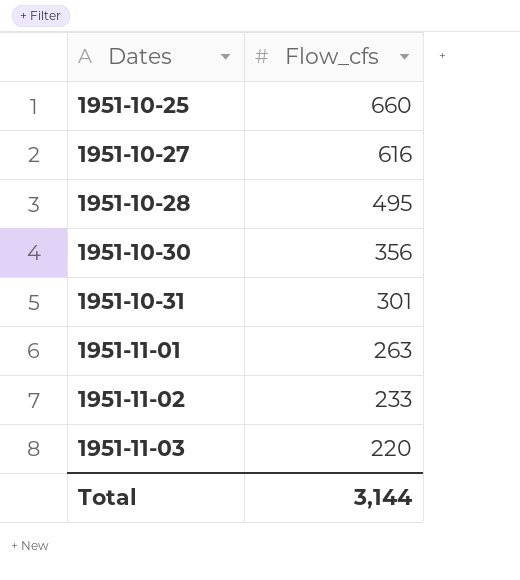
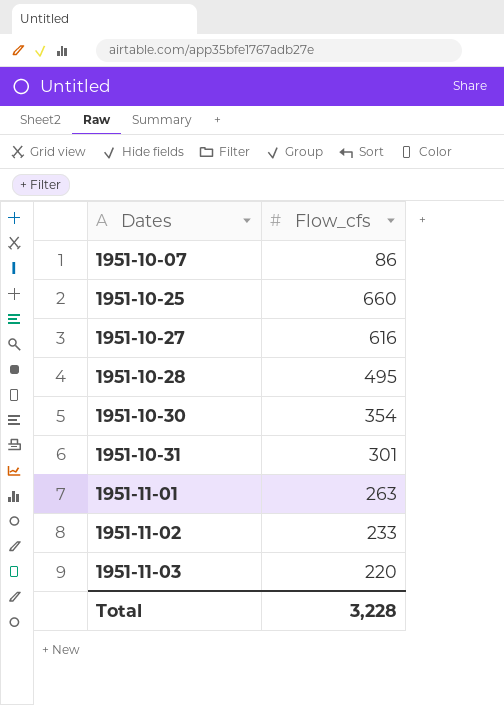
row 1951-10-07: none -> 86
1951-10-30 | Flow_cfs: 356 -> 354
Total | Flow_cfs: 3,144 -> 3,228

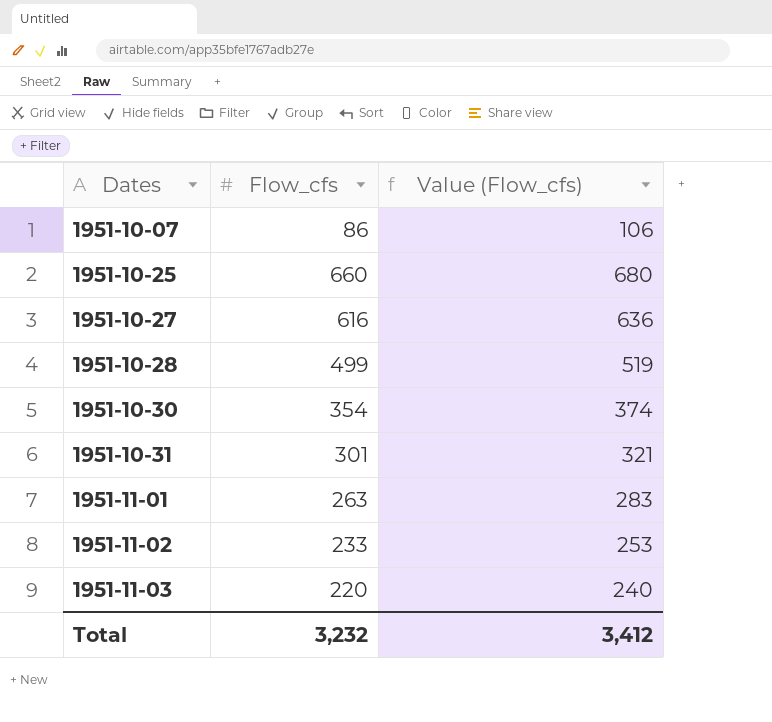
column Value (Flow_cfs) | formula: none -> [Flow_cfs] + 20
1951-10-28 | Flow_cfs: 495 -> 499
Total | Flow_cfs: 3,228 -> 3,232

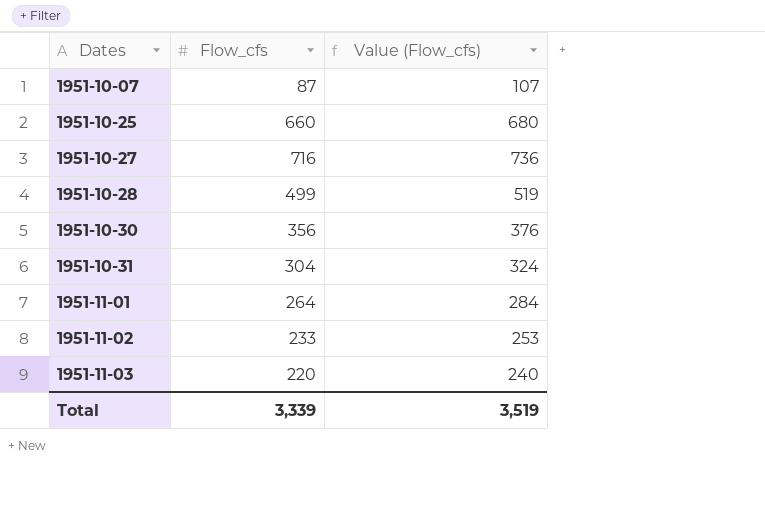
1951-10-07 | Flow_cfs: 86 -> 87
1951-10-07 | Value (Flow_cfs): 106 -> 107
1951-10-27 | Flow_cfs: 616 -> 716
1951-10-27 | Value (Flow_cfs): 636 -> 736
1951-10-30 | Flow_cfs: 354 -> 356
1951-10-30 | Value (Flow_cfs): 374 -> 376
1951-10-31 | Flow_cfs: 301 -> 304
1951-10-31 | Value (Flow_cfs): 321 -> 324
1951-11-01 | Flow_cfs: 263 -> 264
1951-11-01 | Value (Flow_cfs): 283 -> 284
Total | Flow_cfs: 3,232 -> 3,339
Total | Value (Flow_cfs): 3,412 -> 3,519

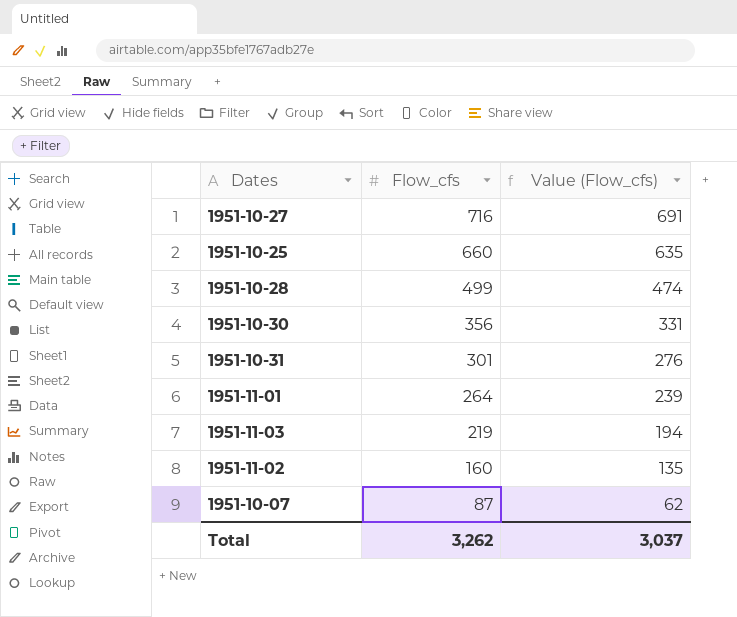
row order: Dates ascending -> Flow_cfs descending
column Value (Flow_cfs) | formula: [Flow_cfs] + 20 -> [Flow_cfs] - 25
1951-10-31 | Flow_cfs: 304 -> 301
1951-11-03 | Flow_cfs: 220 -> 219
1951-11-02 | Flow_cfs: 233 -> 160
Total | Flow_cfs: 3,339 -> 3,262
Total | Value (Flow_cfs): 3,519 -> 3,037

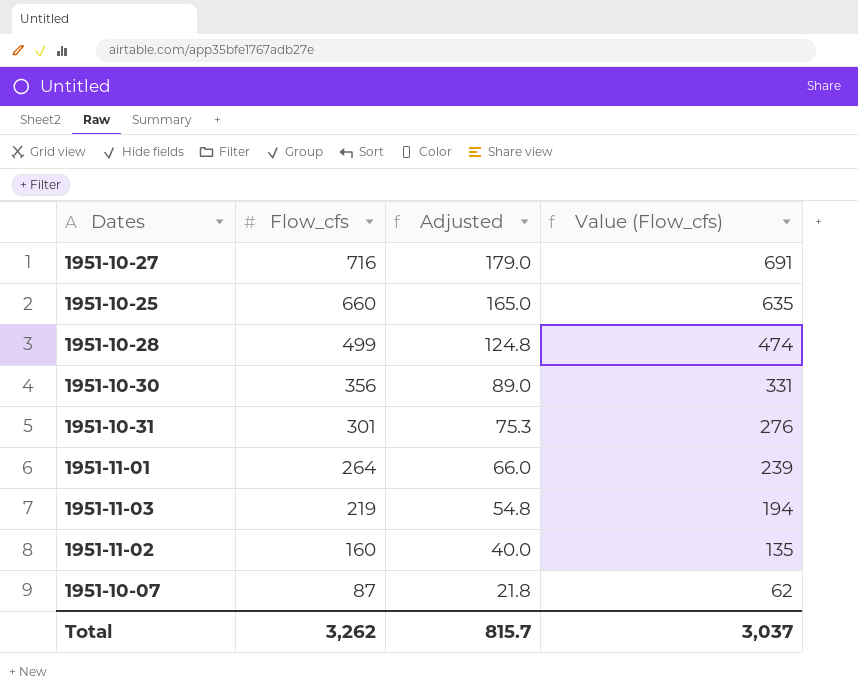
column Adjusted | formula: none -> [Flow_cfs] * 0.25

